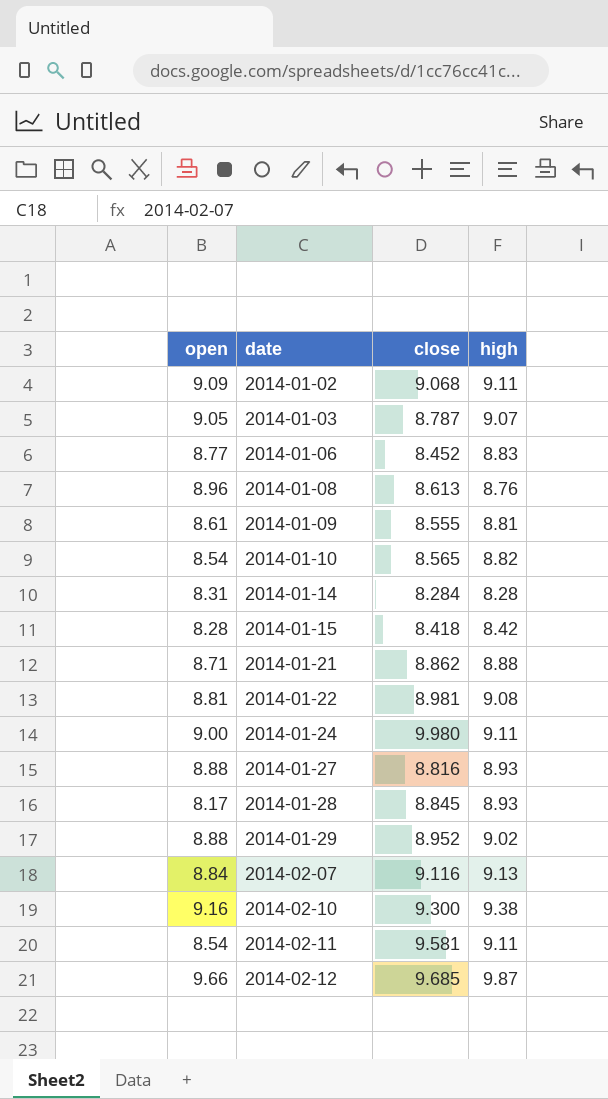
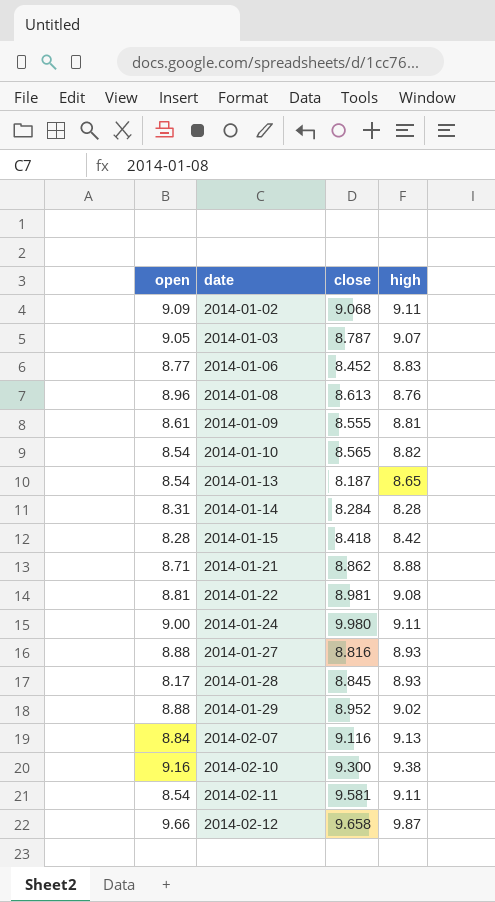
row 2014-01-13: none -> 8.54 | 8.187 | 8.65
2014-02-12 | close: 9.685 -> 9.658

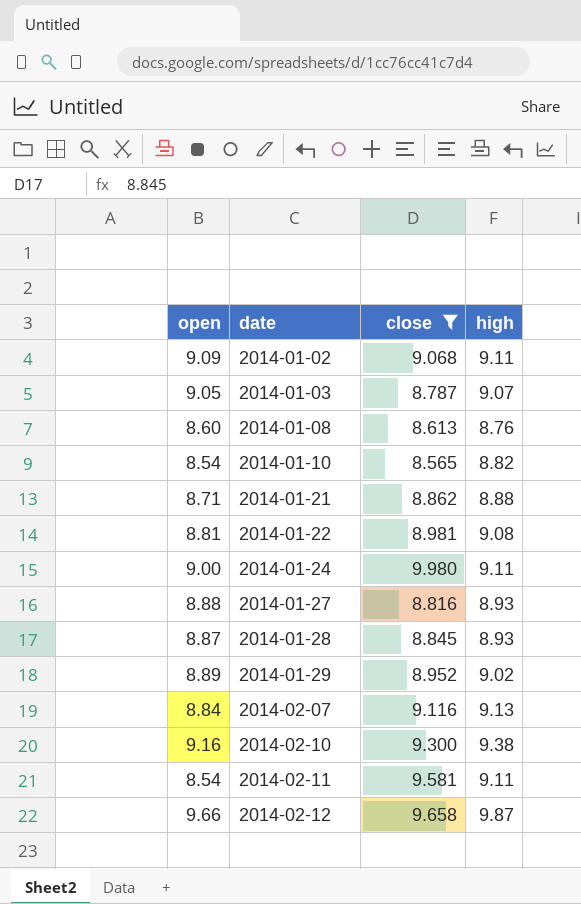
filter: none -> close >= 8.565
2014-01-08 | open: 8.96 -> 8.60
2014-01-28 | open: 8.17 -> 8.87
2014-01-29 | open: 8.88 -> 8.89

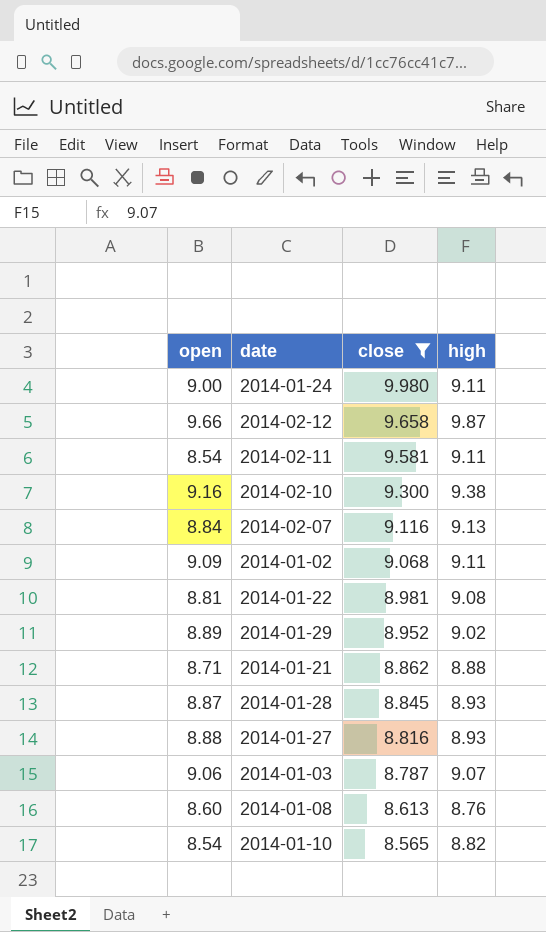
row order: date ascending -> close descending
2014-01-03 | open: 9.05 -> 9.06

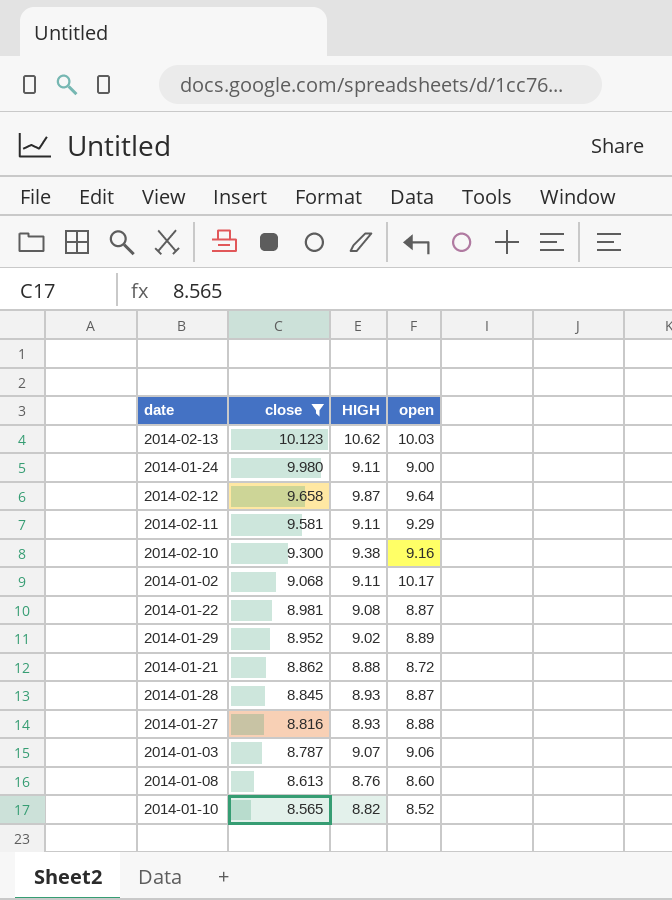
column name: high -> HIGH
column open | position: 1 -> 4
row 2014-02-07: 8.84 | 9.116 | 9.13 -> none
row 2014-02-13: none -> 10.123 | 10.62 | 10.03
2014-02-12 | open: 9.66 -> 9.64
2014-02-11 | open: 8.54 -> 9.29
2014-01-02 | open: 9.09 -> 10.17
2014-01-22 | open: 8.81 -> 8.87
2014-01-21 | open: 8.71 -> 8.72
2014-01-10 | open: 8.54 -> 8.52

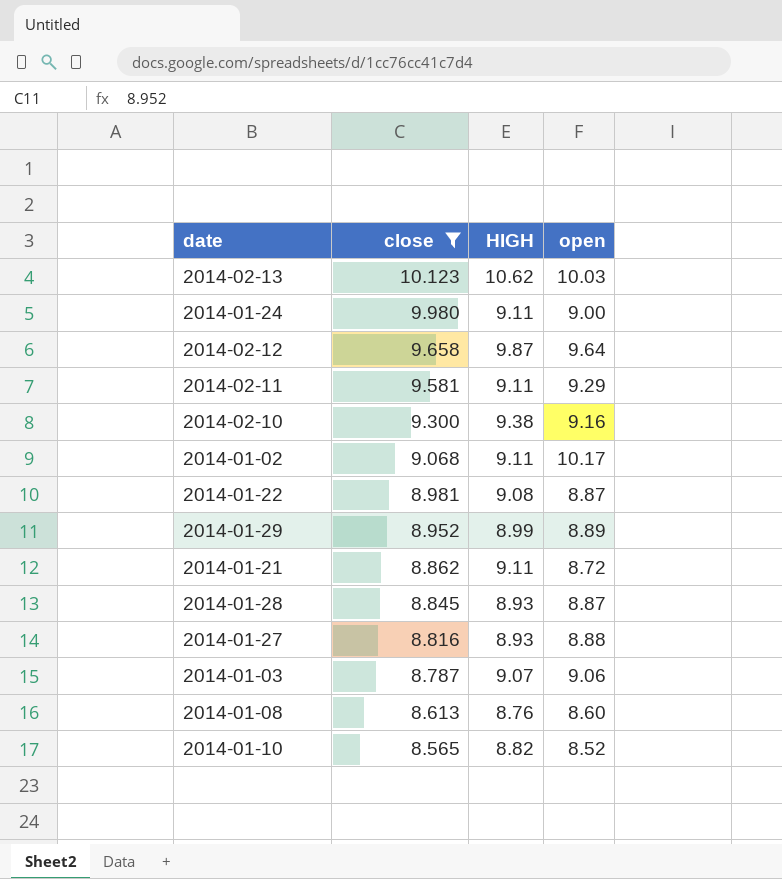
2014-01-29 | HIGH: 9.02 -> 8.99
2014-01-21 | HIGH: 8.88 -> 9.11

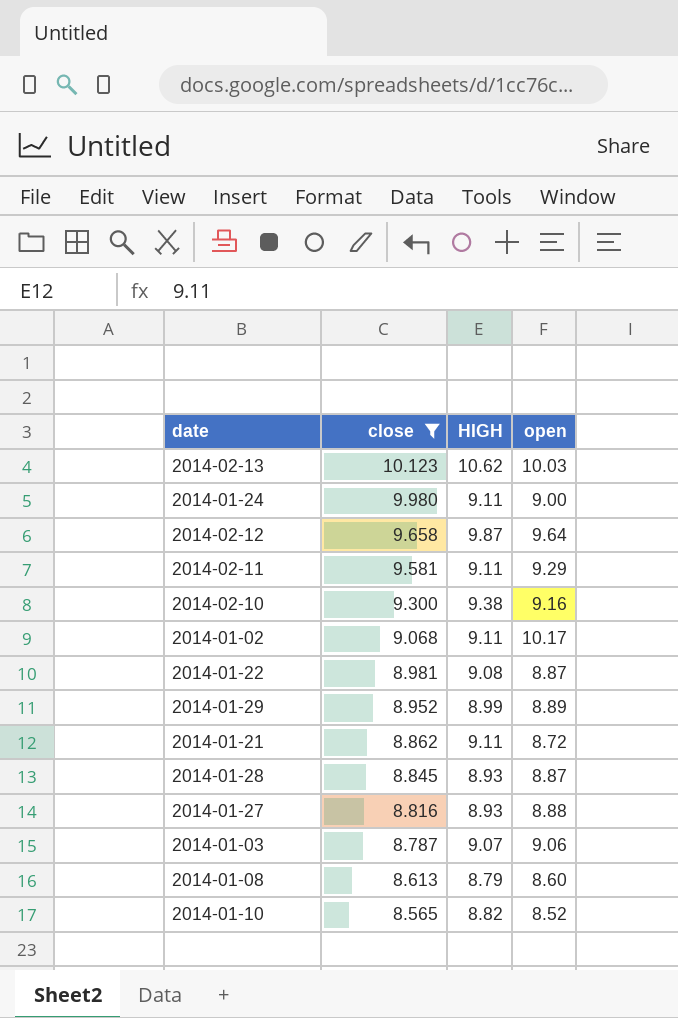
2014-01-08 | HIGH: 8.76 -> 8.79

